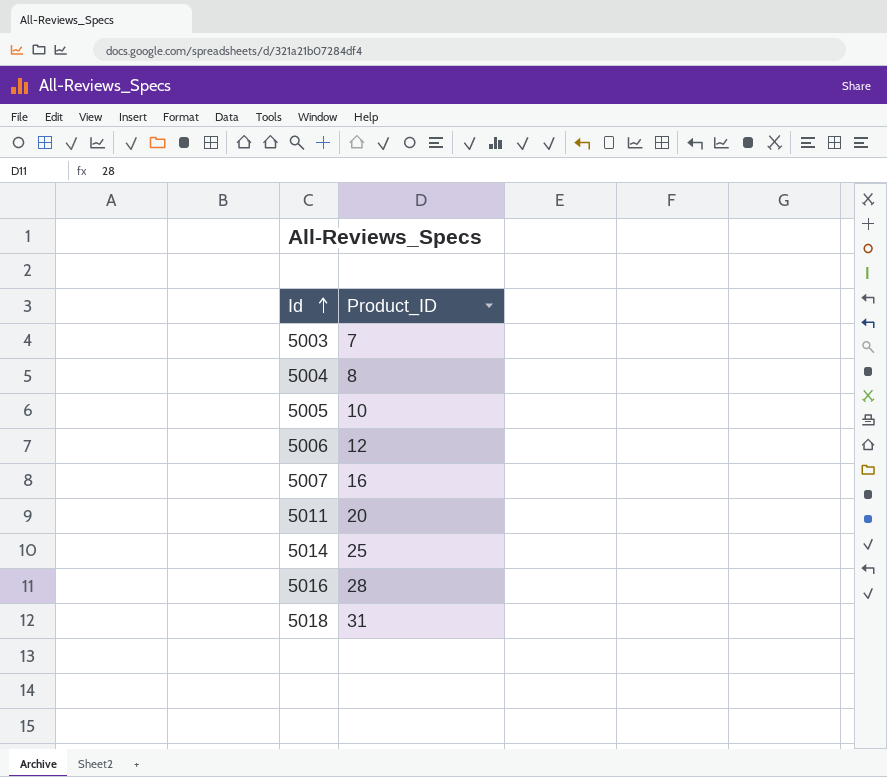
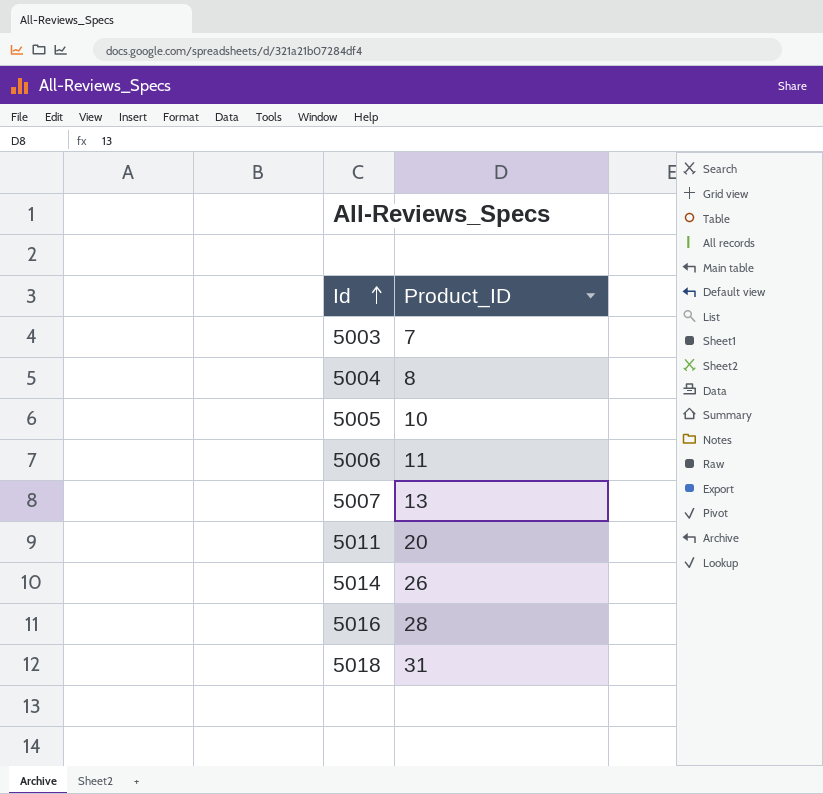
5006 | Product_ID: 12 -> 11
5007 | Product_ID: 16 -> 13
5014 | Product_ID: 25 -> 26

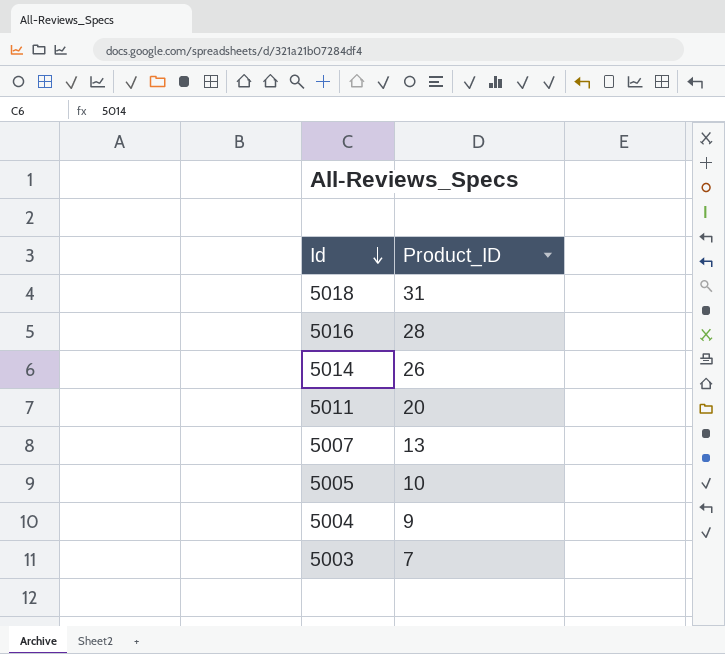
row order: Id ascending -> Id descending
row 5006: 11 -> none
5004 | Product_ID: 8 -> 9

